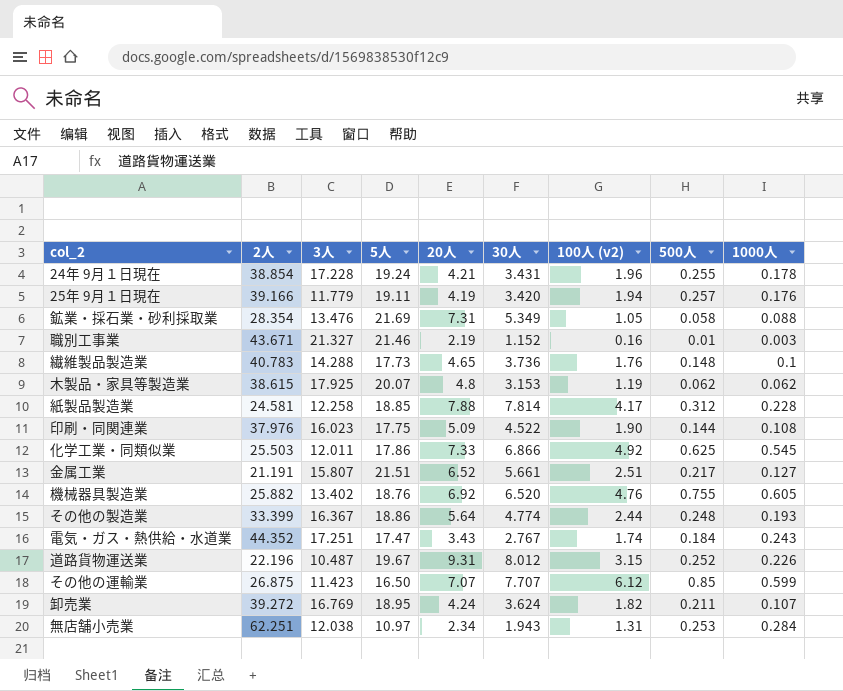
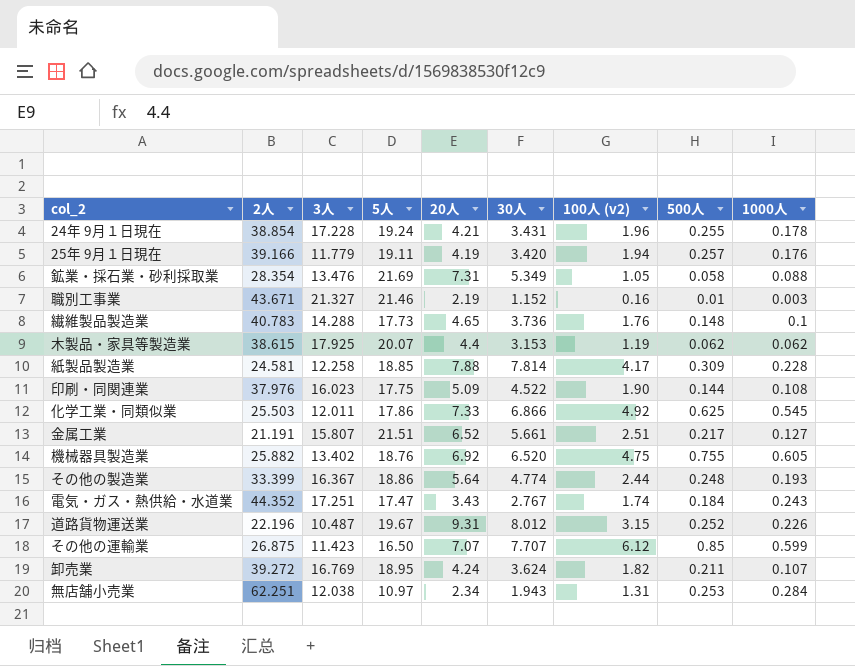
木製品・家具等製造業 | 20人: 4.8 -> 4.4
紙製品製造業 | 500人: 0.312 -> 0.309
機械器具製造業 | 100人 (v2): 4.76 -> 4.75

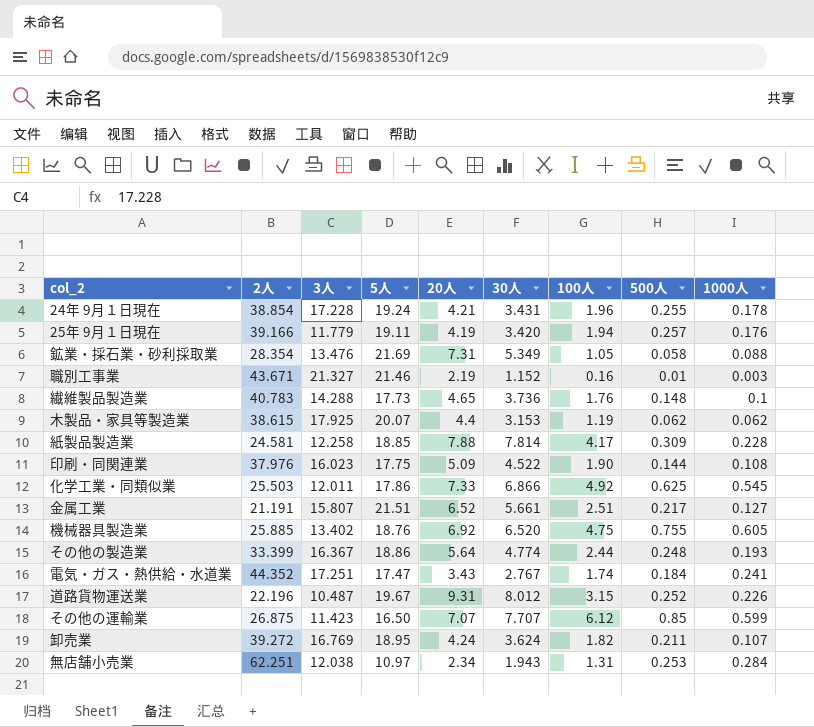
column name: 100人 (v2) -> 100人
機械器具製造業 | 2人: 25.882 -> 25.885
電気・ガス・熱供給・水道業 | 1000人: 0.243 -> 0.241

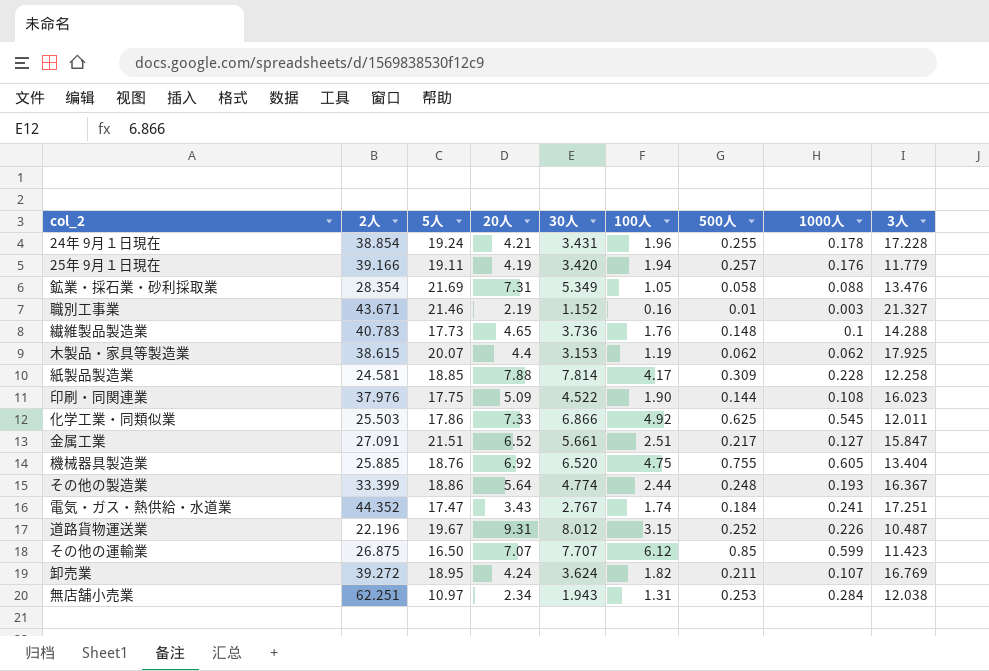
column 3人 | position: 3 -> 9
金属工業 | 2人: 21.191 -> 27.091
金属工業 | 3人: 15.807 -> 15.847
機械器具製造業 | 3人: 13.402 -> 13.404

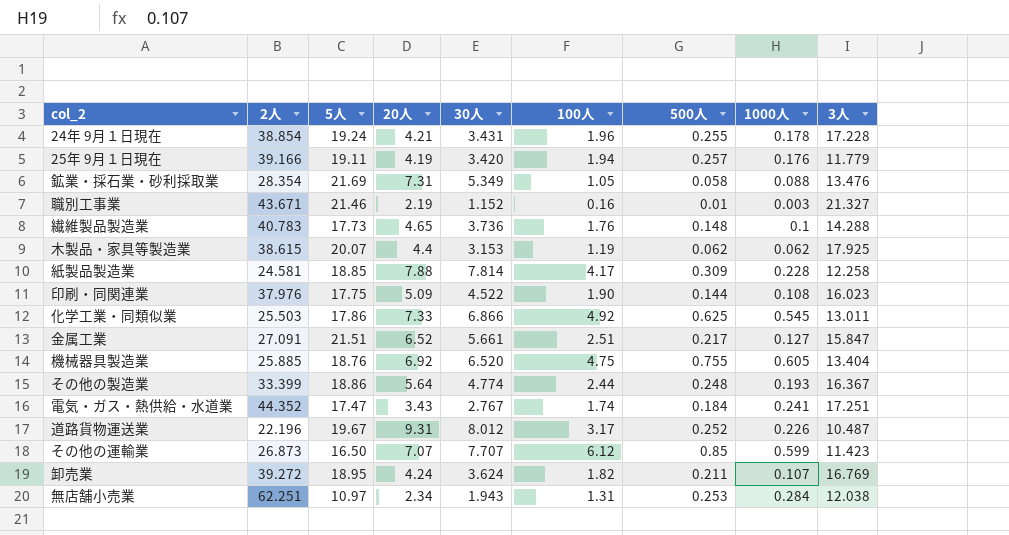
化学工業・同類似業 | 3人: 12.011 -> 13.011
道路貨物運送業 | 100人: 3.15 -> 3.17
その他の運輸業 | 2人: 26.875 -> 26.873

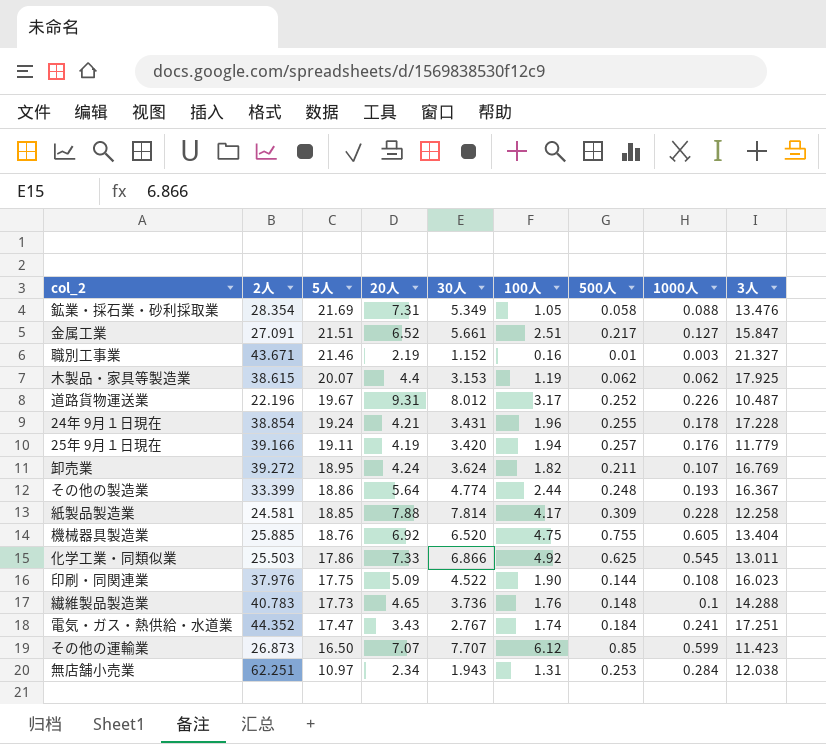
row order: none -> 5人 descending

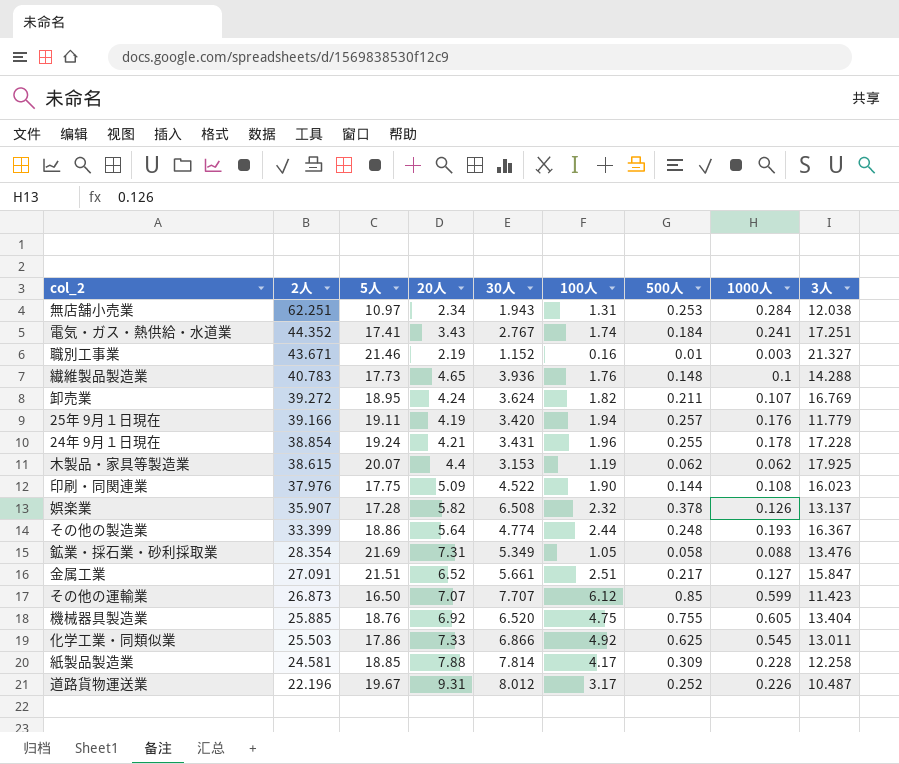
row order: 5人 descending -> 2人 descending
電気・ガス・熱供給・水道業 | 5人: 17.47 -> 17.41
繊維製品製造業 | 30人: 3.736 -> 3.936
row 娯楽業: none -> 35.907 | 17.28 | 5.82 | 6.508 | 2.32 | 0.378 | 0.126 | 13.137

